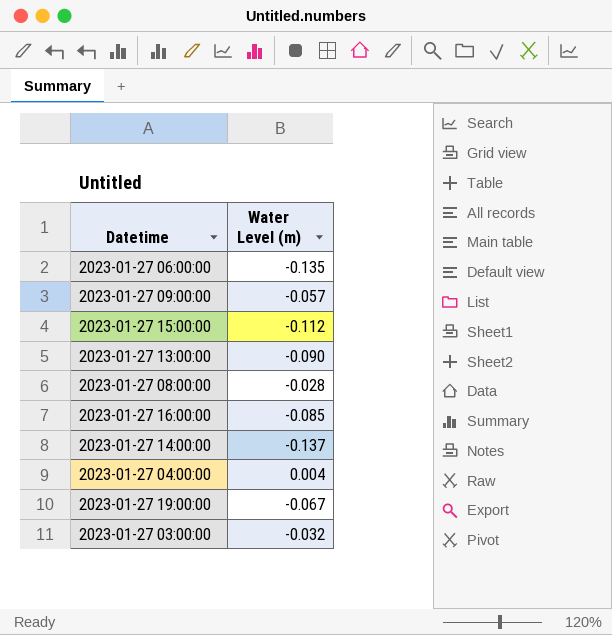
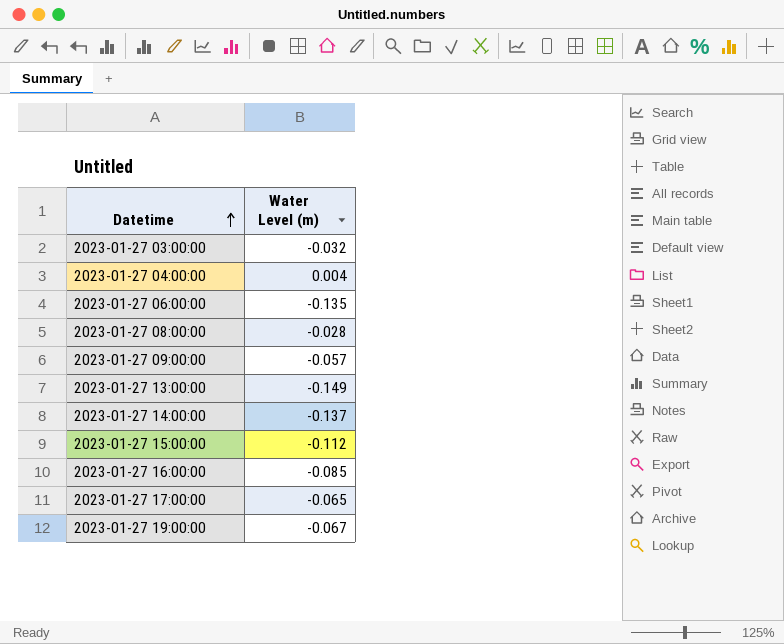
row order: none -> Datetime ascending
2023-01-27 13:00:00 | Water Level (m): -0.090 -> -0.149
row 2023-01-27 17:00:00: none -> -0.065

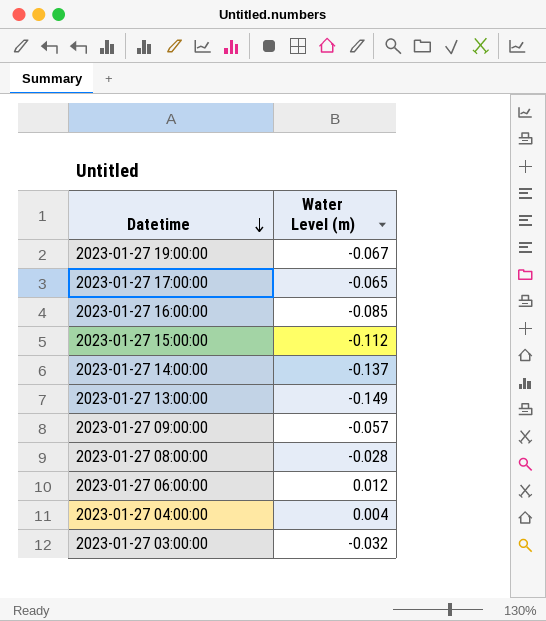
row order: Datetime ascending -> Datetime descending
2023-01-27 06:00:00 | Water Level (m): -0.135 -> 0.012

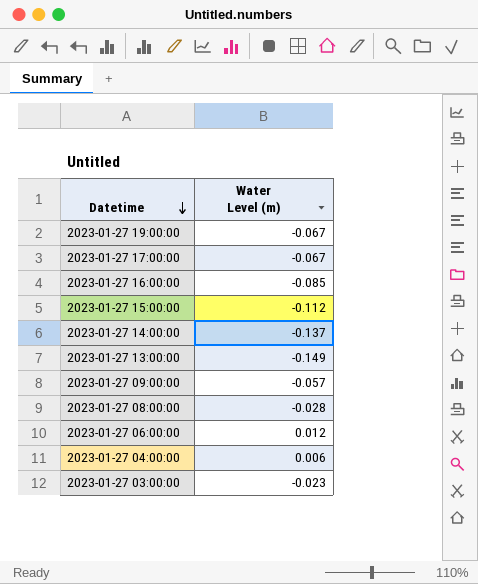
2023-01-27 17:00:00 | Water Level (m): -0.065 -> -0.067
2023-01-27 04:00:00 | Water Level (m): 0.004 -> 0.006
2023-01-27 03:00:00 | Water Level (m): -0.032 -> -0.023

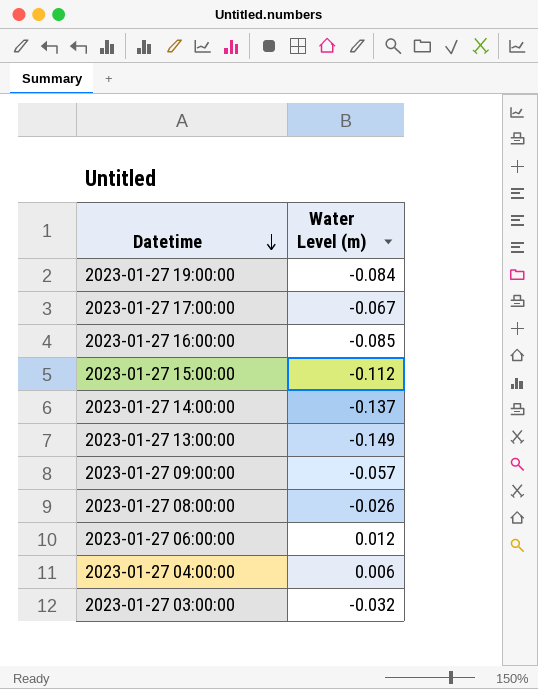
2023-01-27 19:00:00 | Water Level (m): -0.067 -> -0.084
2023-01-27 08:00:00 | Water Level (m): -0.028 -> -0.026
2023-01-27 03:00:00 | Water Level (m): -0.023 -> -0.032

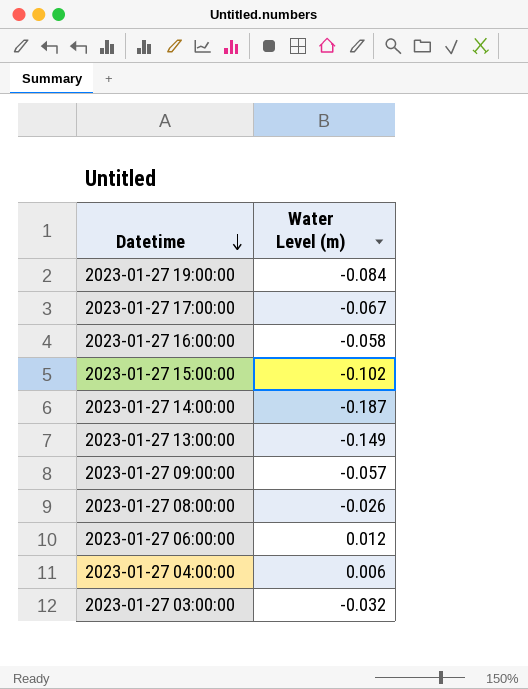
2023-01-27 16:00:00 | Water Level (m): -0.085 -> -0.058
2023-01-27 15:00:00 | Water Level (m): -0.112 -> -0.102
2023-01-27 14:00:00 | Water Level (m): -0.137 -> -0.187

